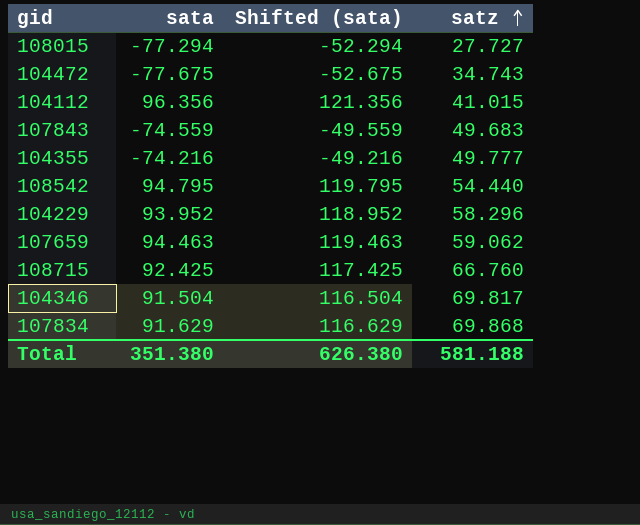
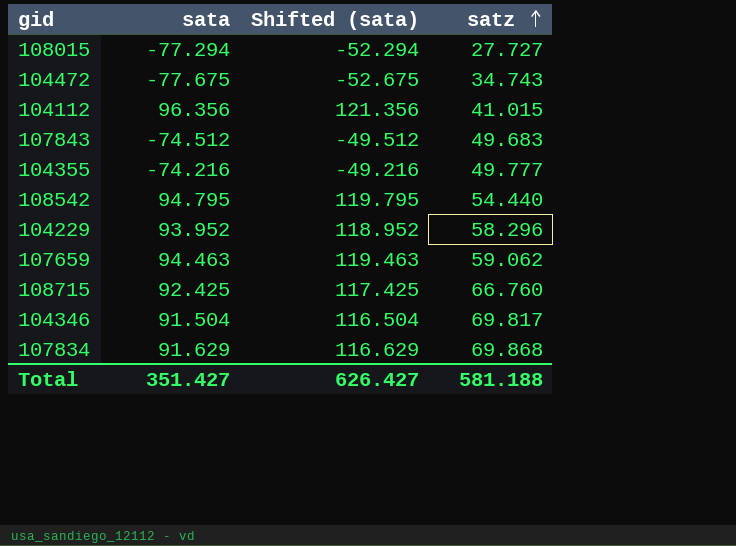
107843 | sata: -74.559 -> -74.512
107843 | Shifted (sata): -49.559 -> -49.512
Total | sata: 351.380 -> 351.427
Total | Shifted (sata): 626.380 -> 626.427

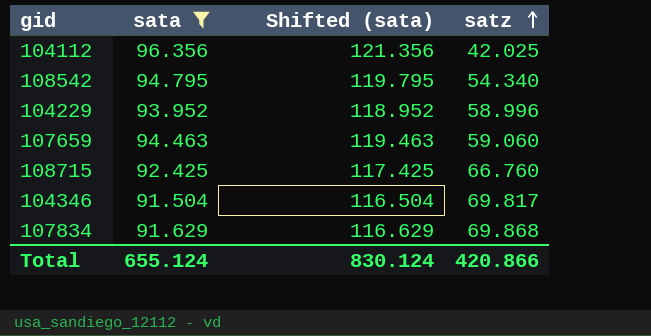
filter: none -> sata >= 91.504
104112 | satz: 41.015 -> 42.025
108542 | satz: 54.440 -> 54.340
104229 | satz: 58.296 -> 58.996
107659 | satz: 59.062 -> 59.060
Total | sata: 351.427 -> 655.124
Total | Shifted (sata): 626.427 -> 830.124
Total | satz: 581.188 -> 420.866

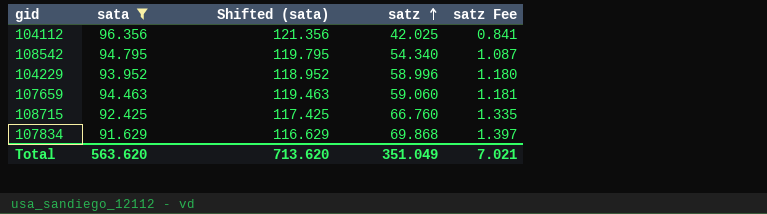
column satz Fee | formula: none -> [satz] * 0.02
row 104346: 91.504 | 116.504 | 69.817 -> none
Total | sata: 655.124 -> 563.620
Total | Shifted (sata): 830.124 -> 713.620
Total | satz: 420.866 -> 351.049

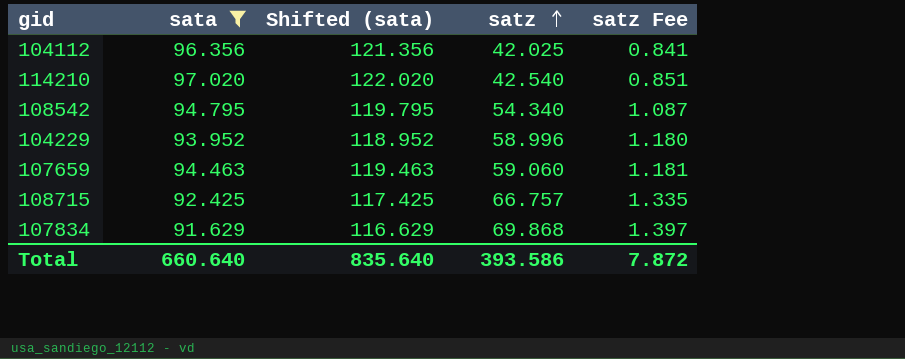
row 114210: none -> 97.020 | 122.020 | 42.540 | 0.851
108715 | satz: 66.760 -> 66.757
Total | sata: 563.620 -> 660.640
Total | Shifted (sata): 713.620 -> 835.640
Total | satz: 351.049 -> 393.586
Total | satz Fee: 7.021 -> 7.872

